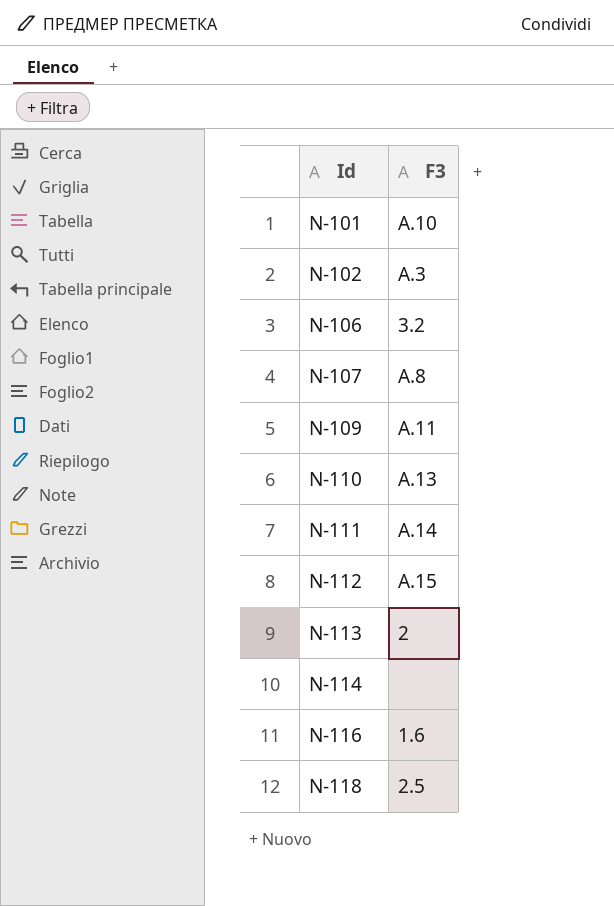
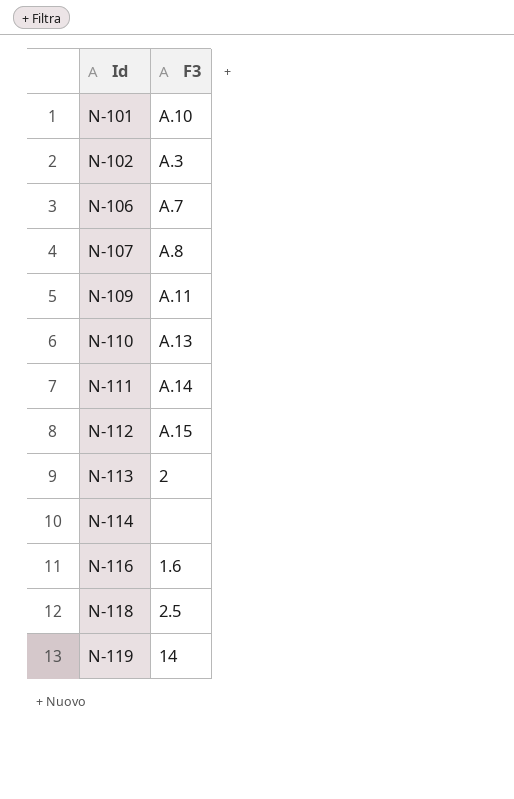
N-106 | F3: 3.2 -> А.7
row N-119: none -> 14

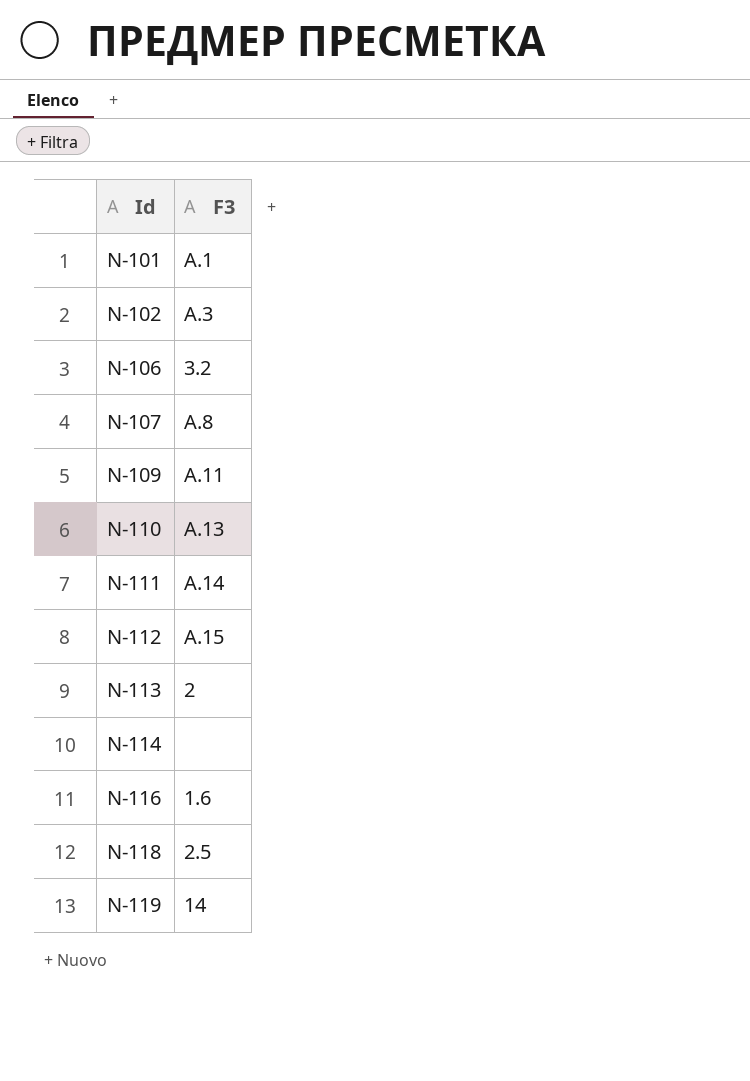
N-101 | F3: А.10 -> А.1
N-106 | F3: А.7 -> 3.2

